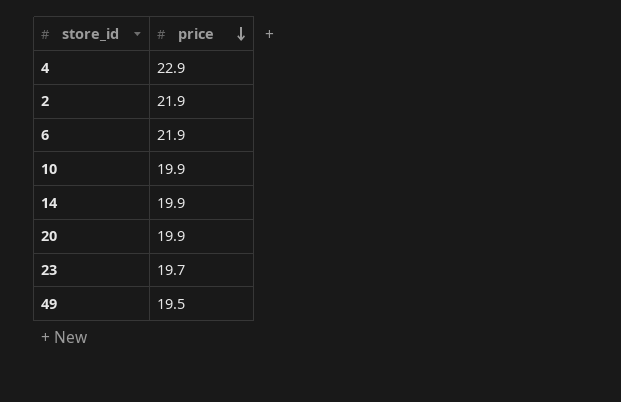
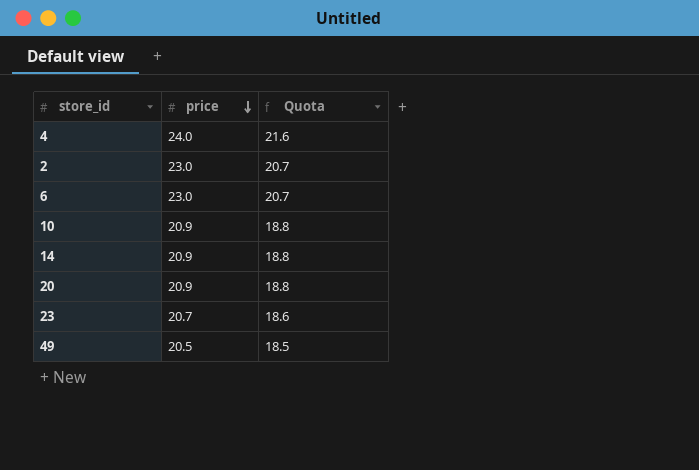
column Quota | formula: none -> [price] * 0.9
4 | price: 22.9 -> 24.0
2 | price: 21.9 -> 23.0
6 | price: 21.9 -> 23.0
10 | price: 19.9 -> 20.9
14 | price: 19.9 -> 20.9
20 | price: 19.9 -> 20.9
23 | price: 19.7 -> 20.7
49 | price: 19.5 -> 20.5

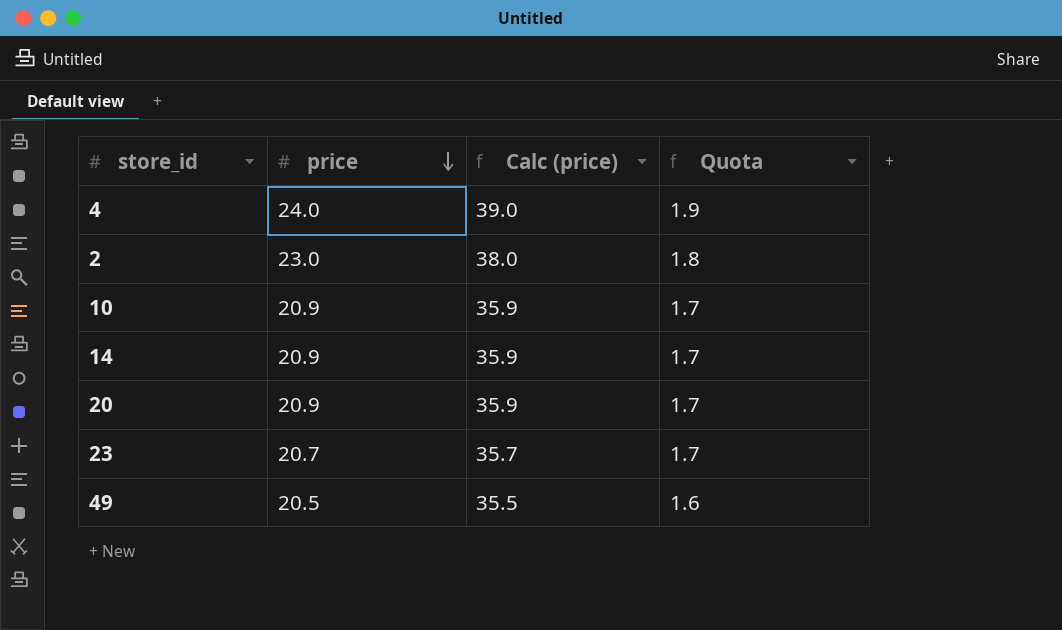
column Calc (price) | formula: none -> [price] + 15
column Quota | formula: [price] * 0.9 -> [price] * 0.08
row 6: 23.0 | 20.7 -> none

